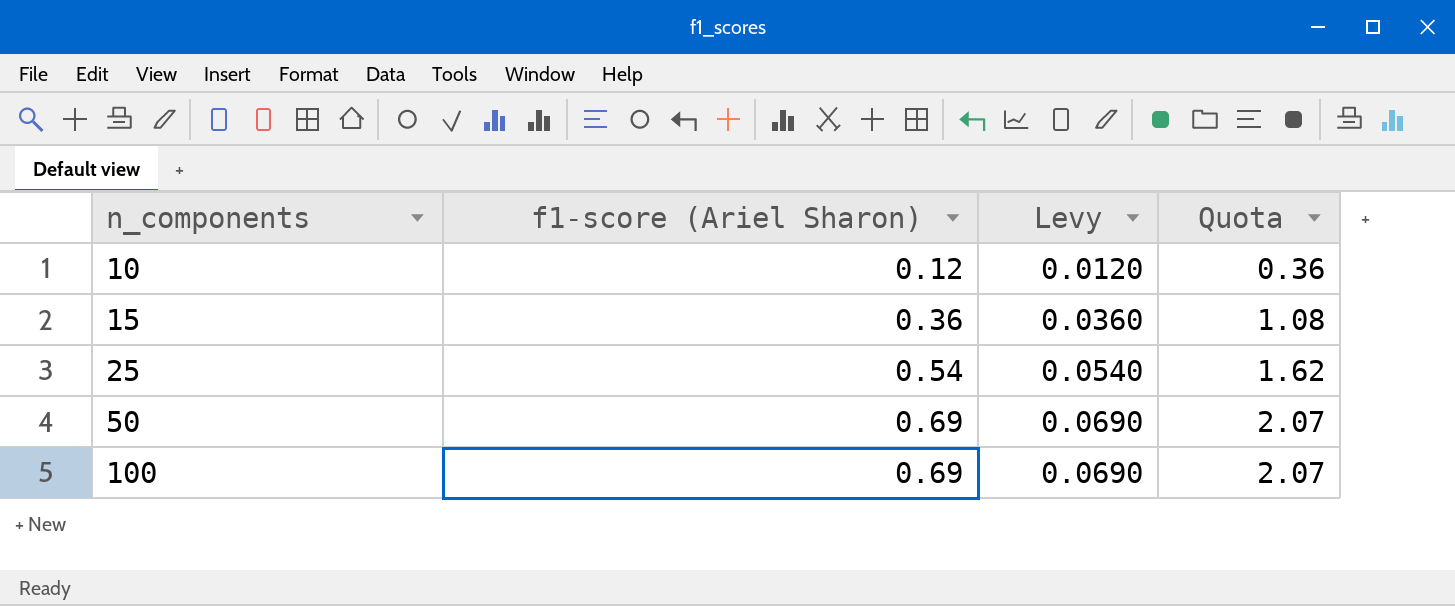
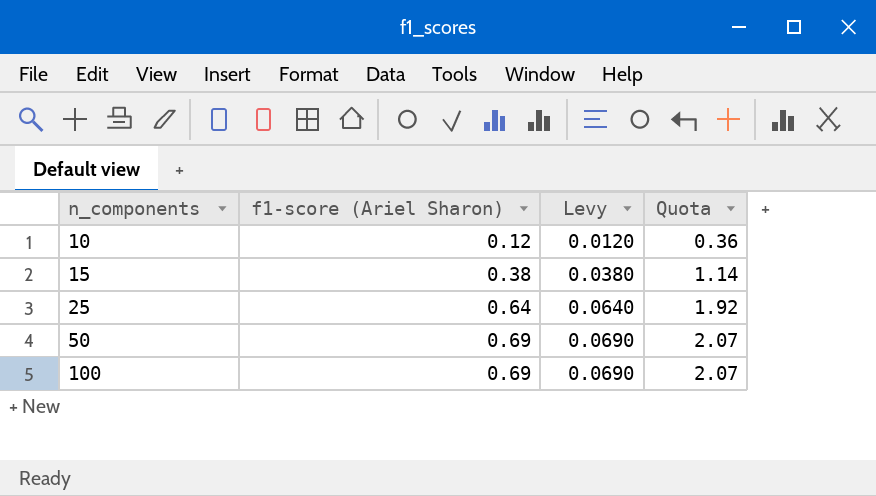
15 | f1-score (Ariel Sharon): 0.36 -> 0.38
15 | Levy: 0.0360 -> 0.0380
15 | Quota: 1.08 -> 1.14
25 | f1-score (Ariel Sharon): 0.54 -> 0.64
25 | Levy: 0.0540 -> 0.0640
25 | Quota: 1.62 -> 1.92

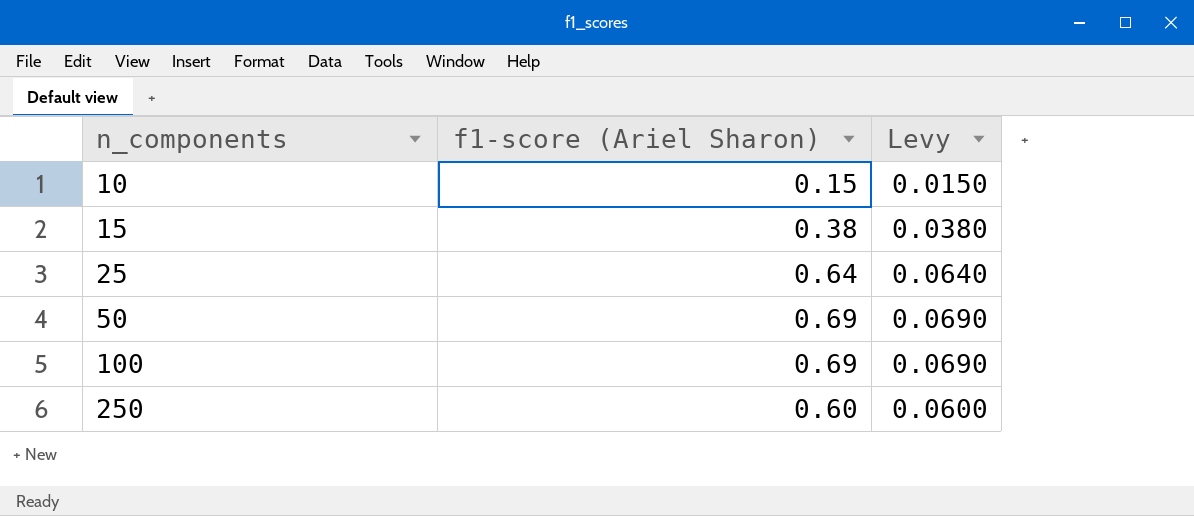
column Quota | formula: [f1-score (Ariel Sharon)] * 3 -> none
10 | f1-score (Ariel Sharon): 0.12 -> 0.15
10 | Levy: 0.0120 -> 0.0150
row 250: none -> 0.60 | 0.0600

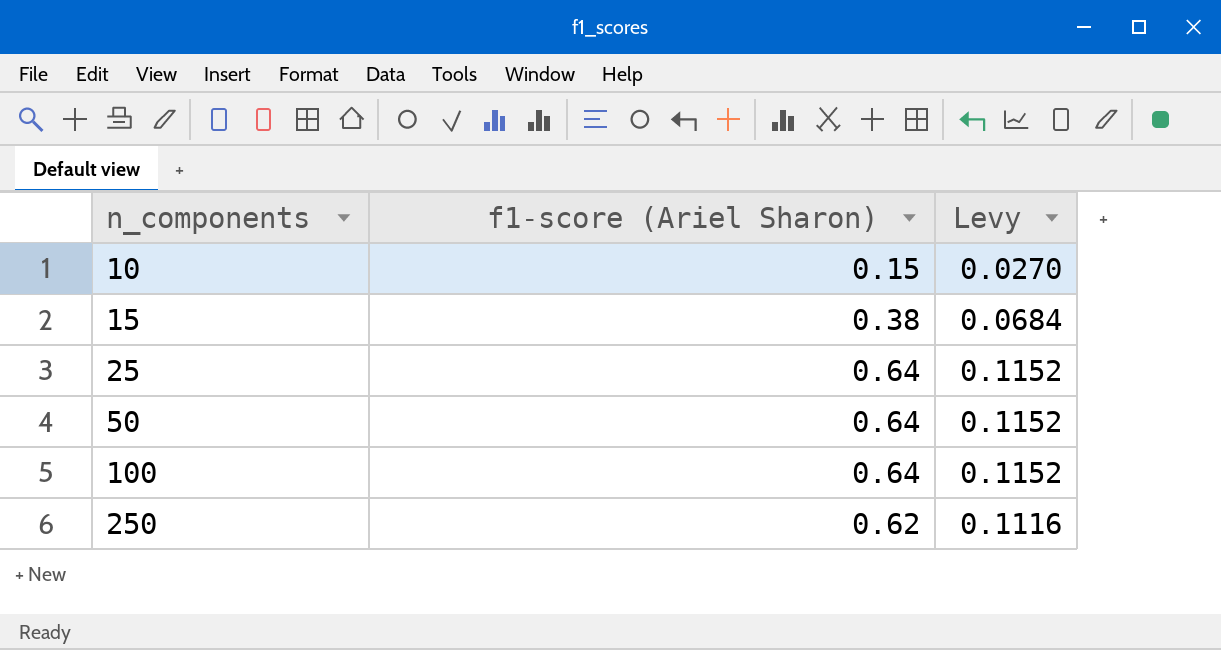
column Levy | formula: [f1-score (Ariel Sharon)] * 0.1 -> [f1-score (Ariel Sharon)] * 0.18
50 | f1-score (Ariel Sharon): 0.69 -> 0.64
100 | f1-score (Ariel Sharon): 0.69 -> 0.64
250 | f1-score (Ariel Sharon): 0.60 -> 0.62

